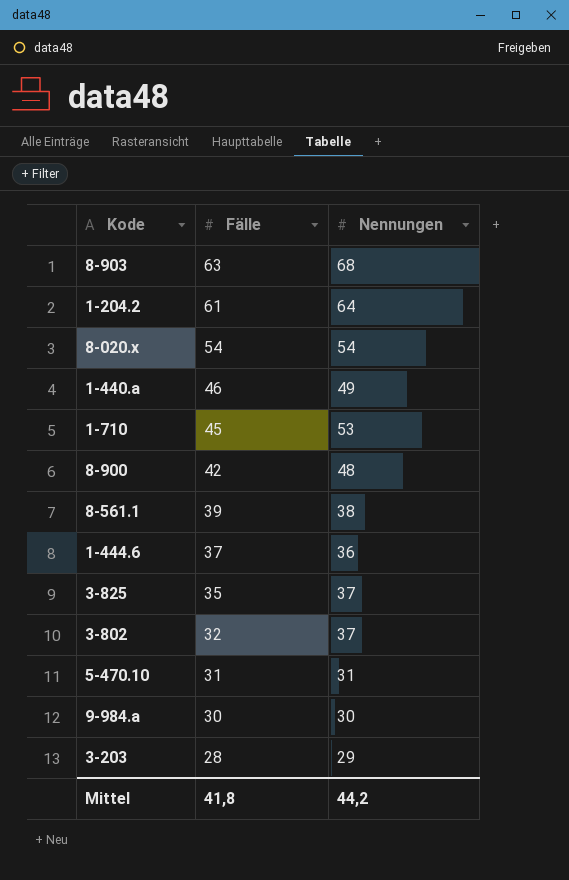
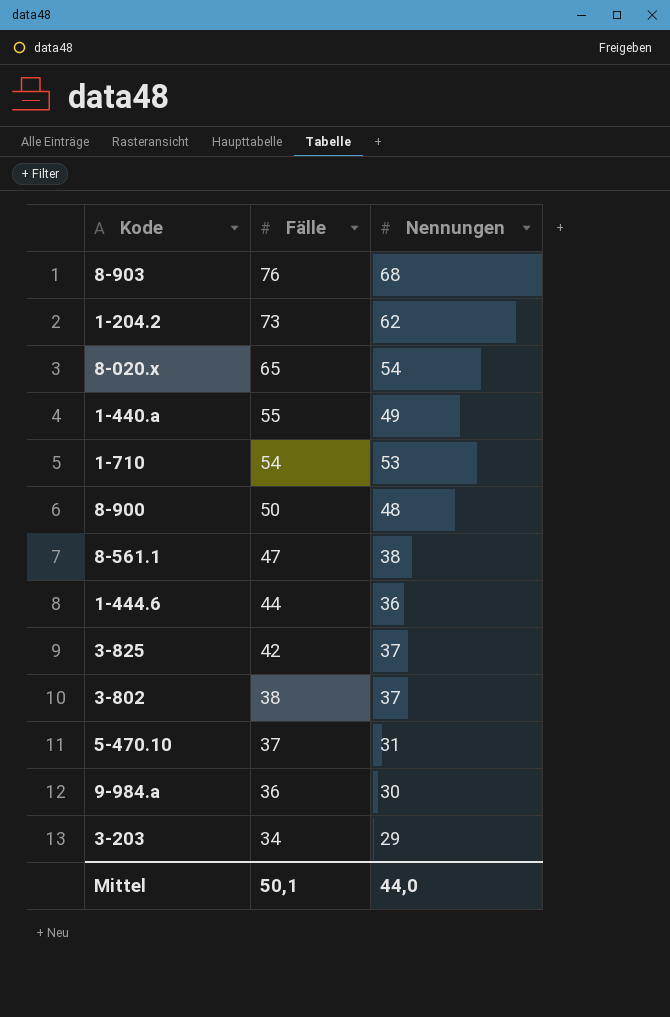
8-903 | Fälle: 63 -> 76
1-204.2 | Fälle: 61 -> 73
1-204.2 | Nennungen: 64 -> 62
8-020.x | Fälle: 54 -> 65
1-440.a | Fälle: 46 -> 55
1-710 | Fälle: 45 -> 54
8-900 | Fälle: 42 -> 50
8-561.1 | Fälle: 39 -> 47
1-444.6 | Fälle: 37 -> 44
3-825 | Fälle: 35 -> 42
3-802 | Fälle: 32 -> 38
5-470.10 | Fälle: 31 -> 37
9-984.a | Fälle: 30 -> 36
3-203 | Fälle: 28 -> 34
Mittel | Fälle: 41,8 -> 50,1
Mittel | Nennungen: 44,2 -> 44,0

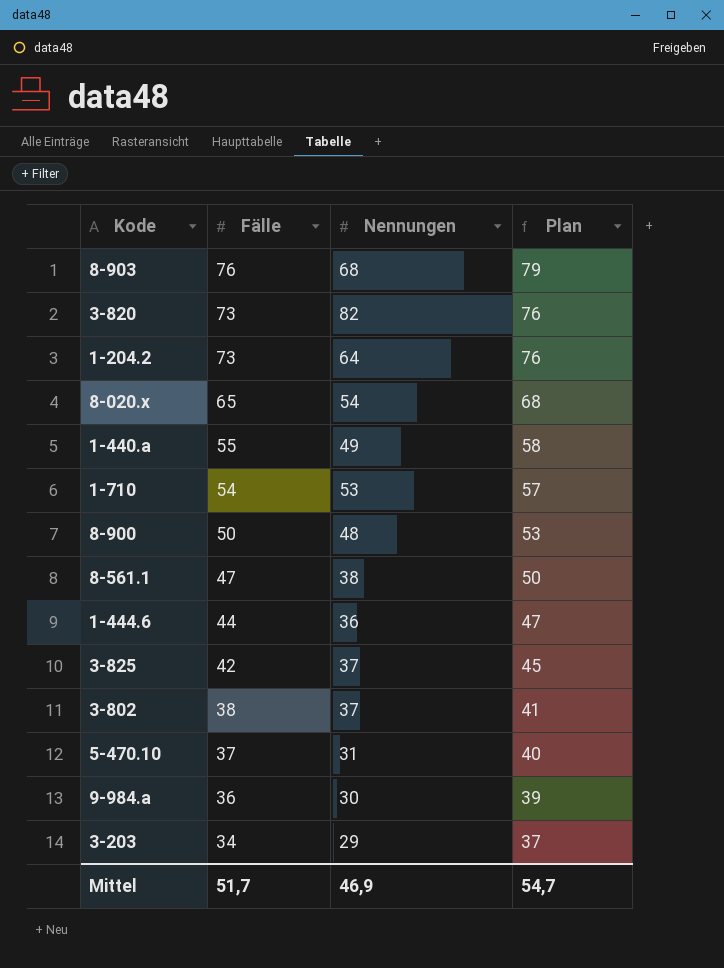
column Plan | formula: none -> [Fälle] + 3
row 3-820: none -> 73 | 82 | 76
1-204.2 | Nennungen: 62 -> 64
Mittel | Fälle: 50,1 -> 51,7
Mittel | Nennungen: 44,0 -> 46,9

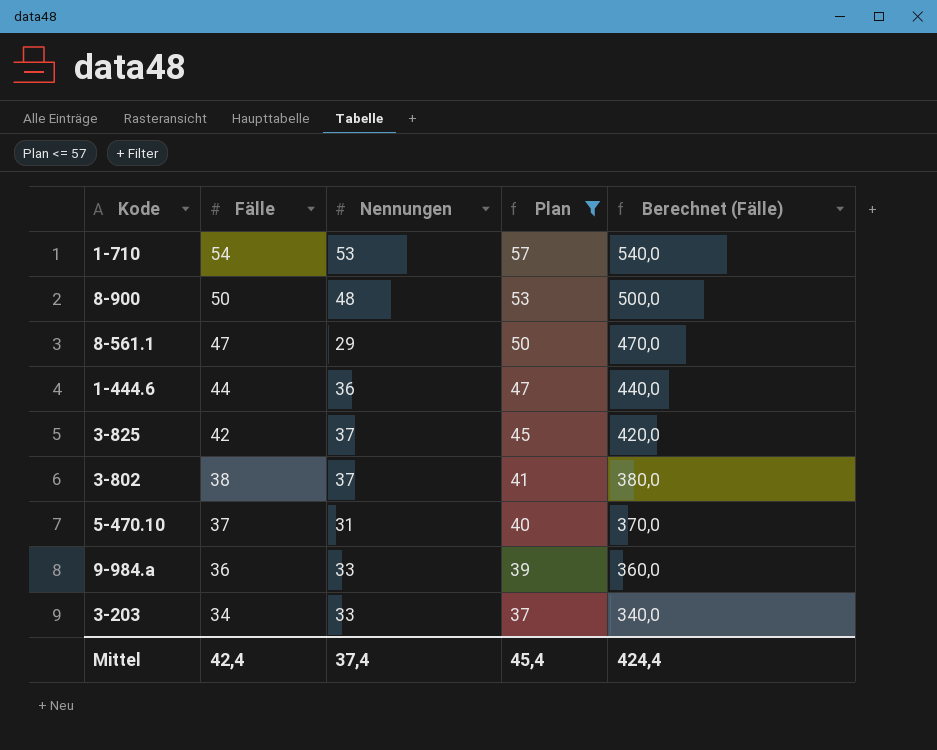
filter: none -> Plan <= 57
column Berechnet (Fälle) | formula: none -> [Fälle] * 10
8-561.1 | Nennungen: 38 -> 29
9-984.a | Nennungen: 30 -> 33
3-203 | Nennungen: 29 -> 33
Mittel | Fälle: 51,7 -> 42,4
Mittel | Nennungen: 46,9 -> 37,4
Mittel | Plan: 54,7 -> 45,4

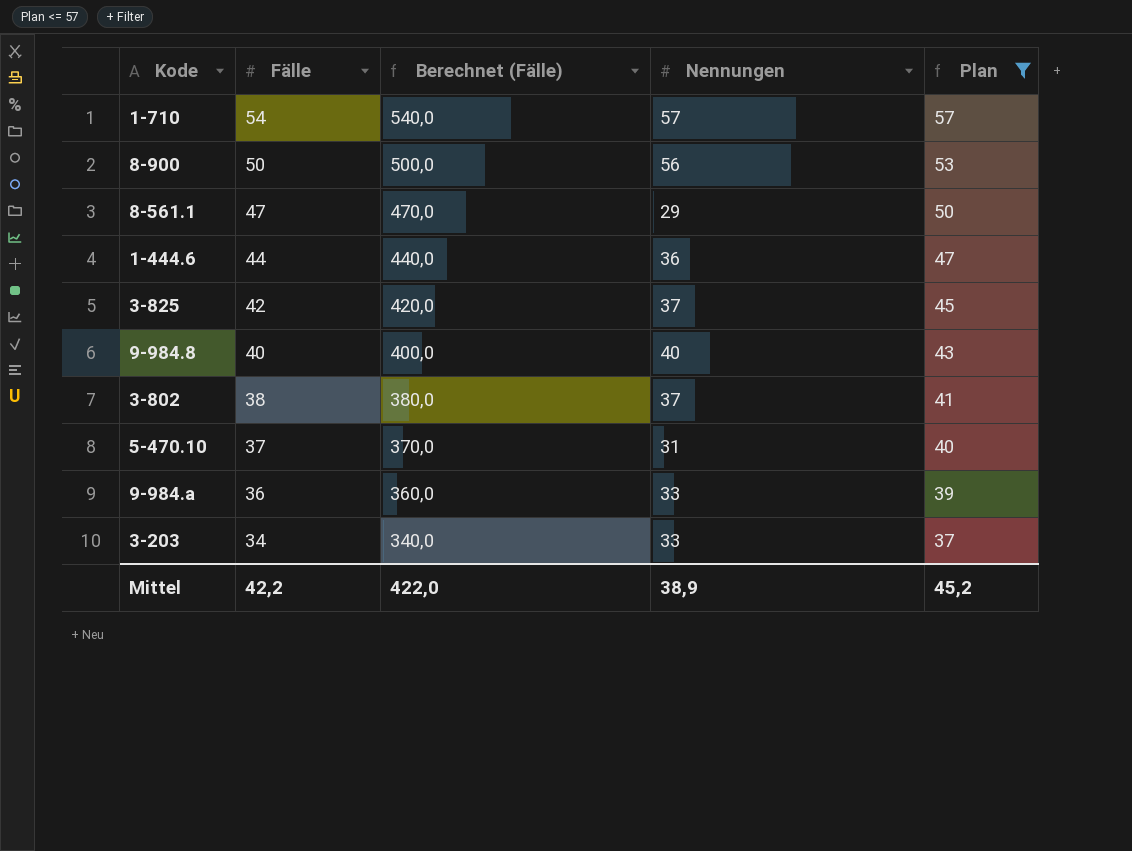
column Berechnet (Fälle) | position: 5 -> 3
1-710 | Nennungen: 53 -> 57
8-900 | Nennungen: 48 -> 56
row 9-984.8: none -> 40 | 400,0 | 40 | 43
Mittel | Fälle: 42,4 -> 42,2
Mittel | Berechnet (Fälle): 424,4 -> 422,0
Mittel | Nennungen: 37,4 -> 38,9
Mittel | Plan: 45,4 -> 45,2

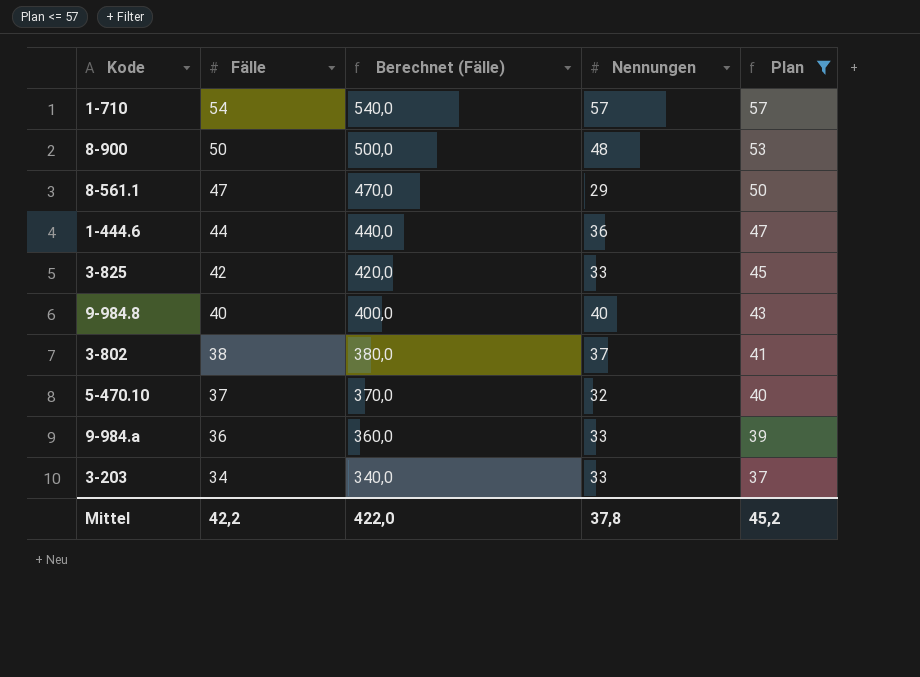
8-900 | Nennungen: 56 -> 48
3-825 | Nennungen: 37 -> 33
5-470.10 | Nennungen: 31 -> 32
Mittel | Nennungen: 38,9 -> 37,8

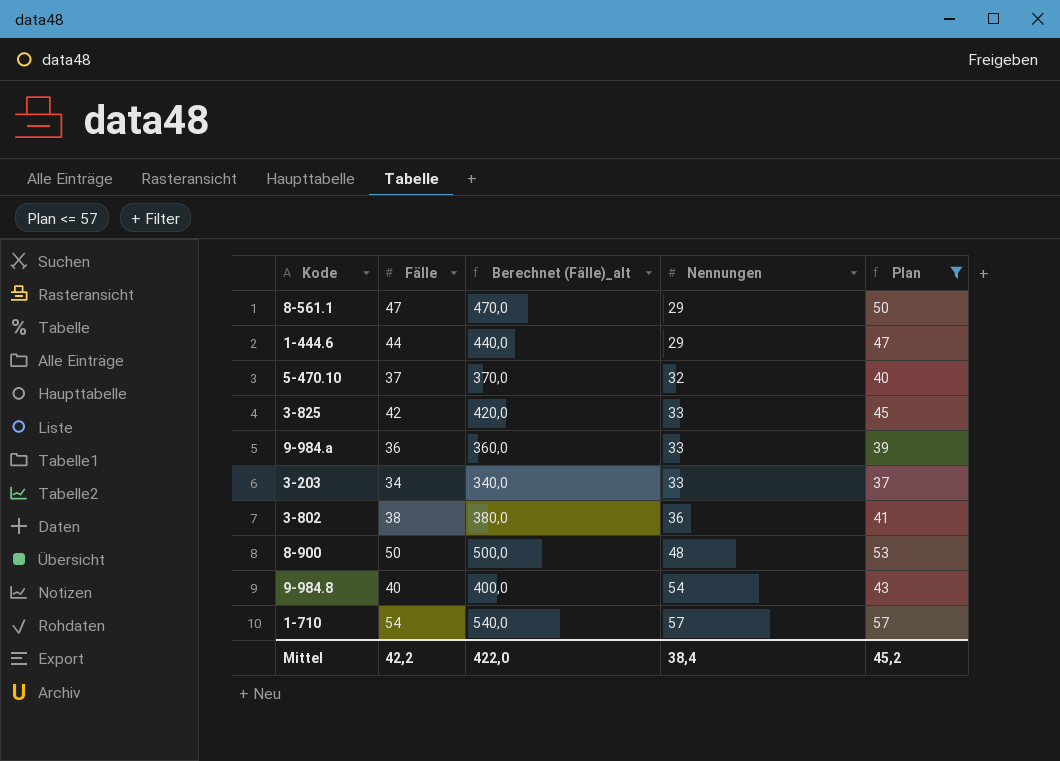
row order: Fälle descending -> Nennungen ascending
column name: Berechnet (Fälle) -> Berechnet (Fälle)_alt
1-444.6 | Nennungen: 36 -> 29
3-802 | Nennungen: 37 -> 36
9-984.8 | Nennungen: 40 -> 54
Mittel | Nennungen: 37,8 -> 38,4

